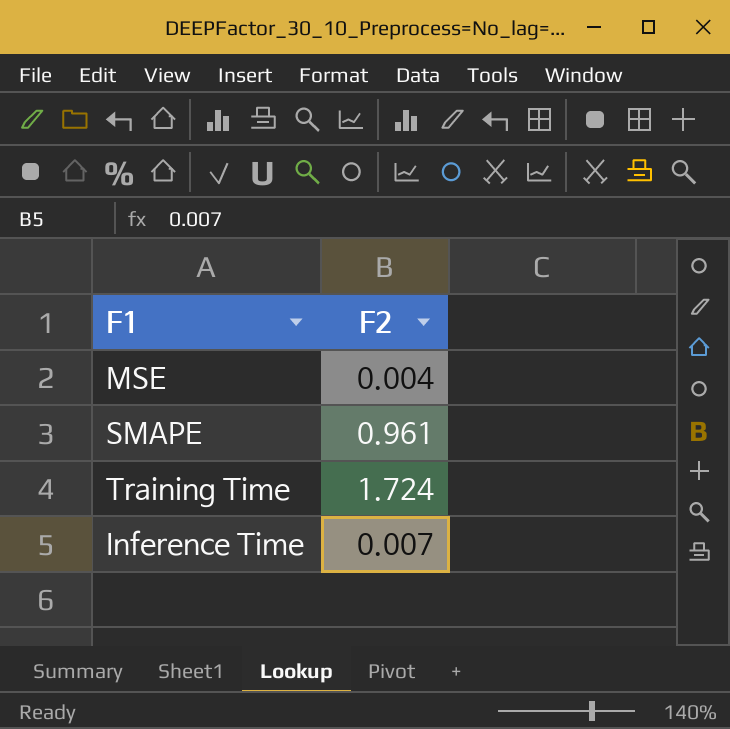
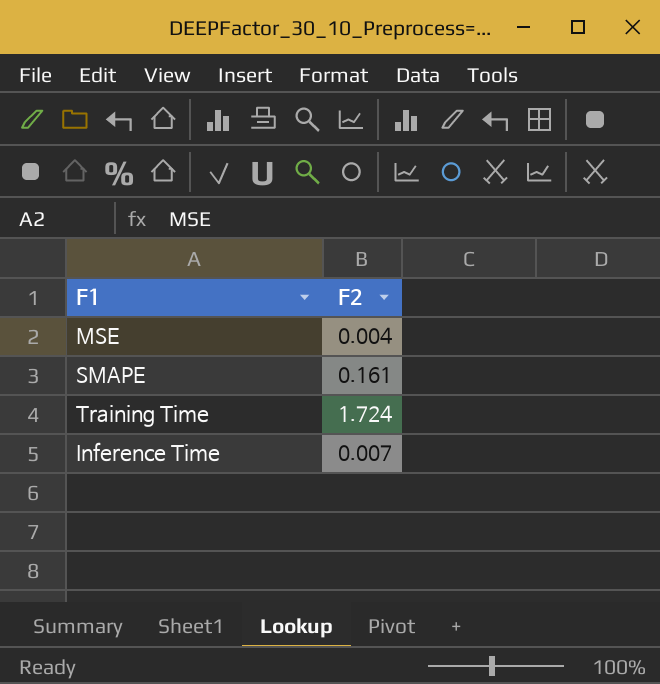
SMAPE | F2: 0.961 -> 0.161

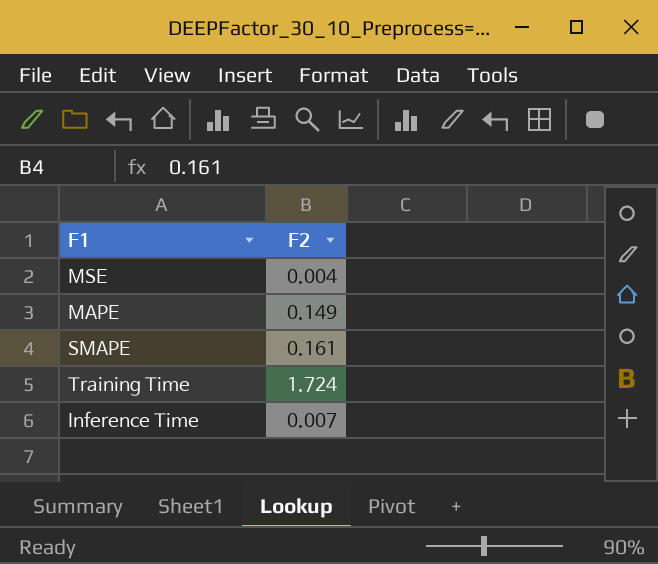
row MAPE: none -> 0.149

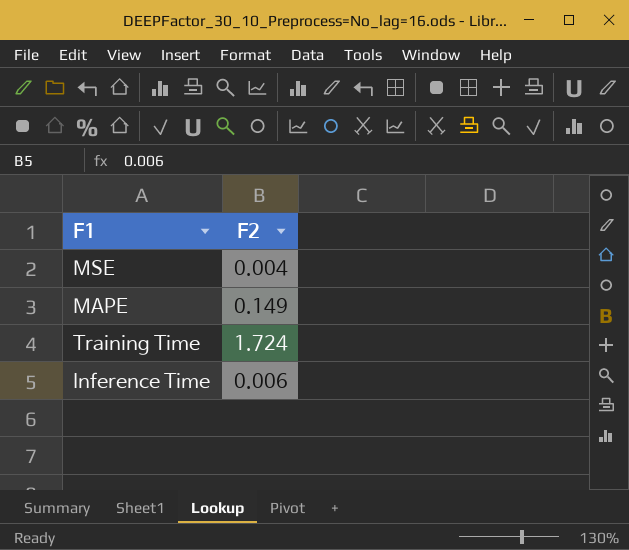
row SMAPE: 0.161 -> none
Inference Time | F2: 0.007 -> 0.006

